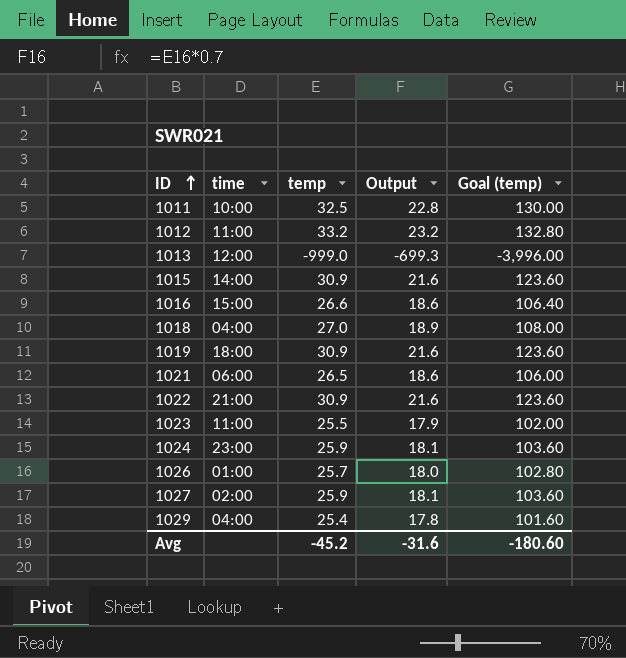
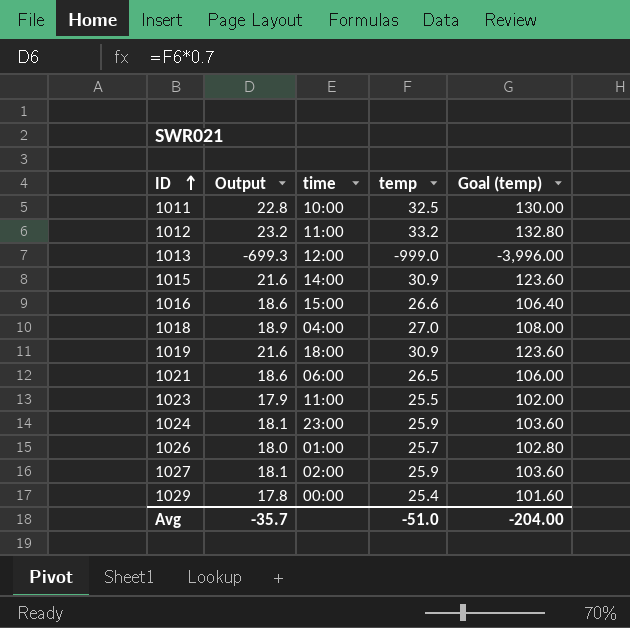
column Output | position: 4 -> 2
row 1022: 21:00 | 30.9 | 21.6 | 123.60 -> none
1029 | time: 04:00 -> 00:00
Avg | Output: -31.6 -> -35.7
Avg | temp: -45.2 -> -51.0
Avg | Goal (temp): -180.60 -> -204.00

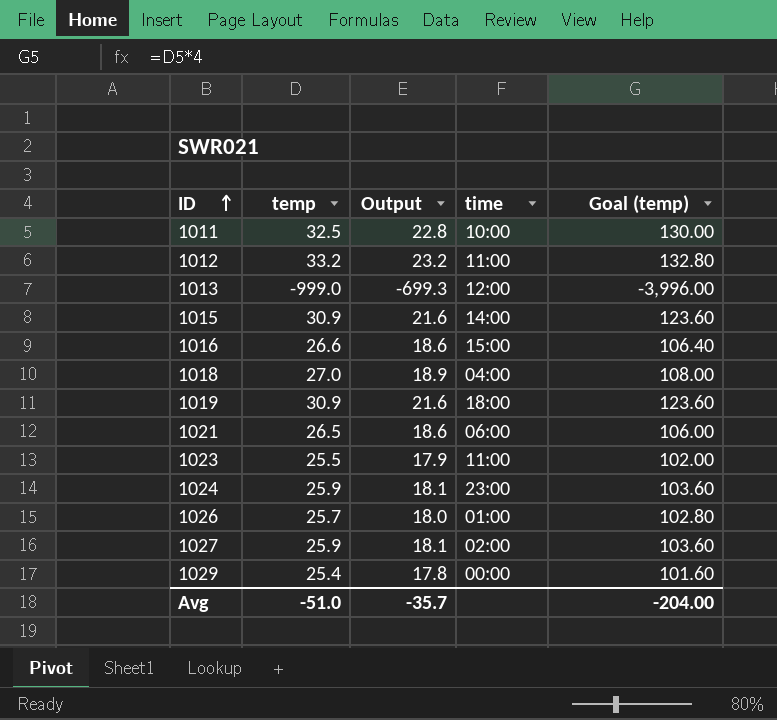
column temp | position: 4 -> 2

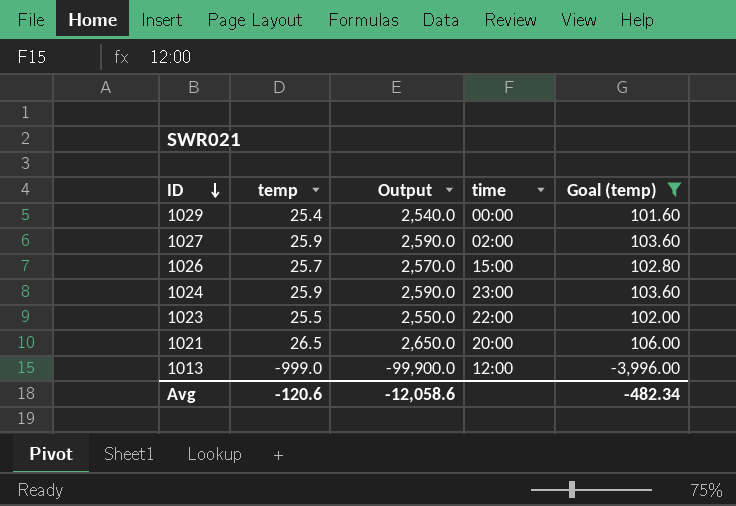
filter: none -> Goal (temp) <= 106.00
row order: ID ascending -> ID descending
column Output | formula: [temp] * 0.7 -> [temp] * 100
1026 | time: 01:00 -> 15:00
1023 | time: 11:00 -> 22:00
1021 | time: 06:00 -> 20:00
Avg | temp: -51.0 -> -120.6
Avg | Output: -35.7 -> -12,058.6
Avg | Goal (temp): -204.00 -> -482.34

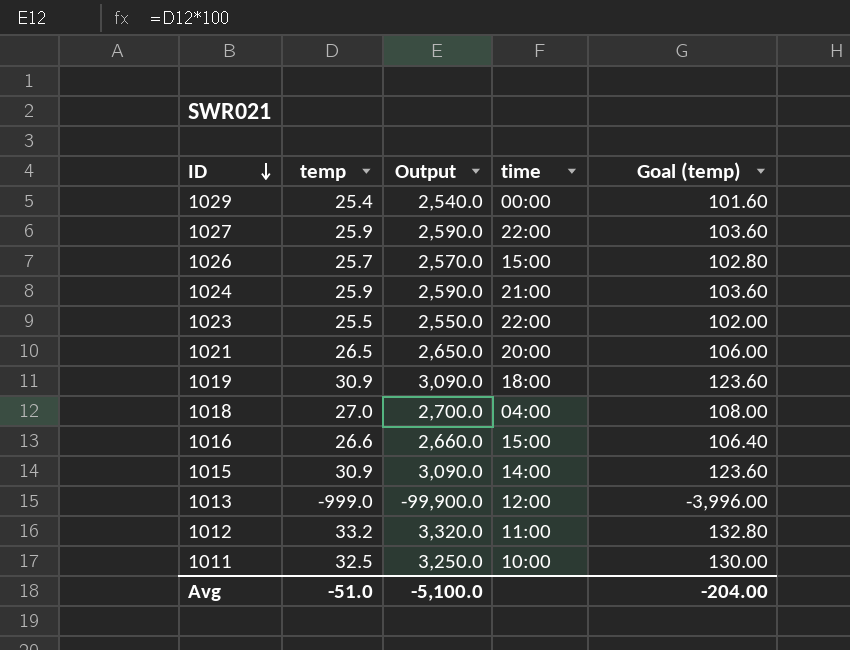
filter: Goal (temp) <= 106.00 -> none
1027 | time: 02:00 -> 22:00
1024 | time: 23:00 -> 21:00
Avg | temp: -120.6 -> -51.0
Avg | Output: -12,058.6 -> -5,100.0
Avg | Goal (temp): -482.34 -> -204.00

